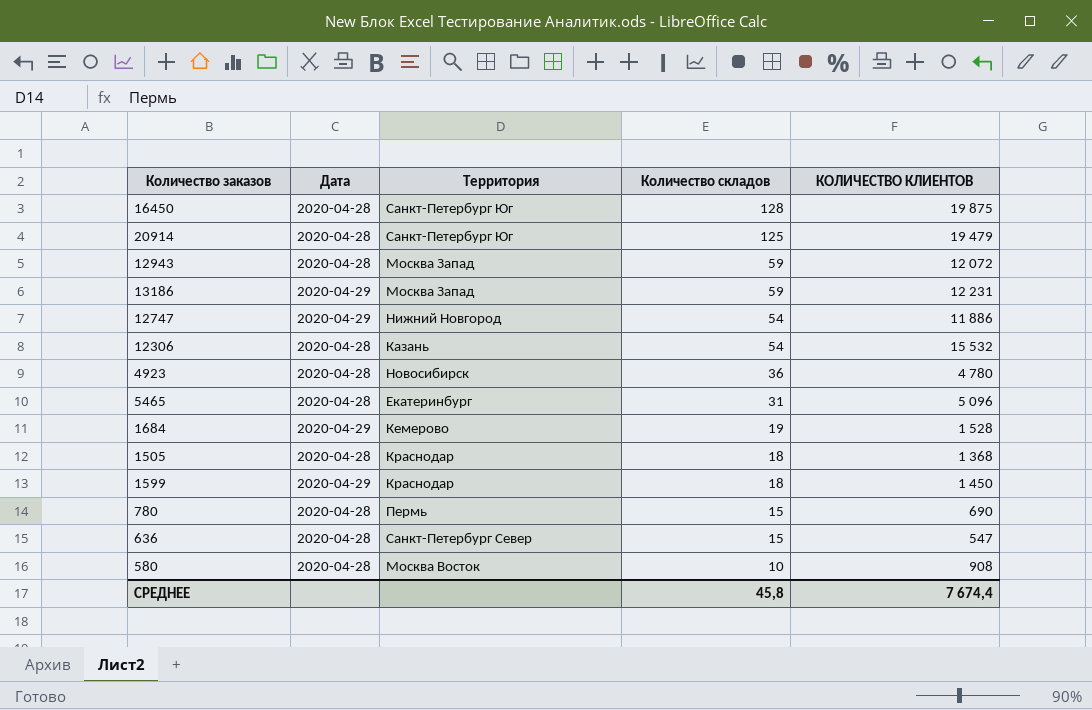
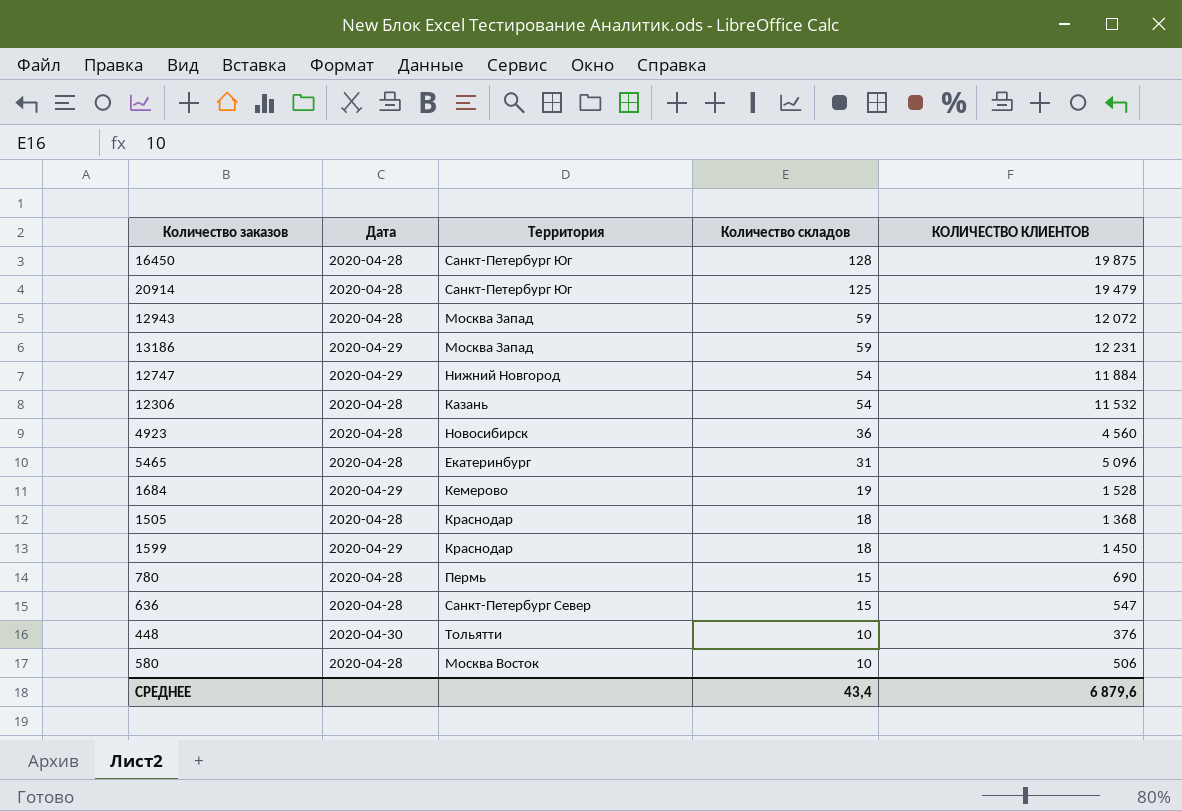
12747 | КОЛИЧЕСТВО КЛИЕНТОВ: 11 886 -> 11 884
12306 | КОЛИЧЕСТВО КЛИЕНТОВ: 15 532 -> 11 532
4923 | КОЛИЧЕСТВО КЛИЕНТОВ: 4 780 -> 4 560
row 448: none -> 2020-04-30 | Тольятти | 10 | 376
580 | КОЛИЧЕСТВО КЛИЕНТОВ: 908 -> 506
СРЕДНЕЕ | Количество складов: 45,8 -> 43,4
СРЕДНЕЕ | КОЛИЧЕСТВО КЛИЕНТОВ: 7 674,4 -> 6 879,6

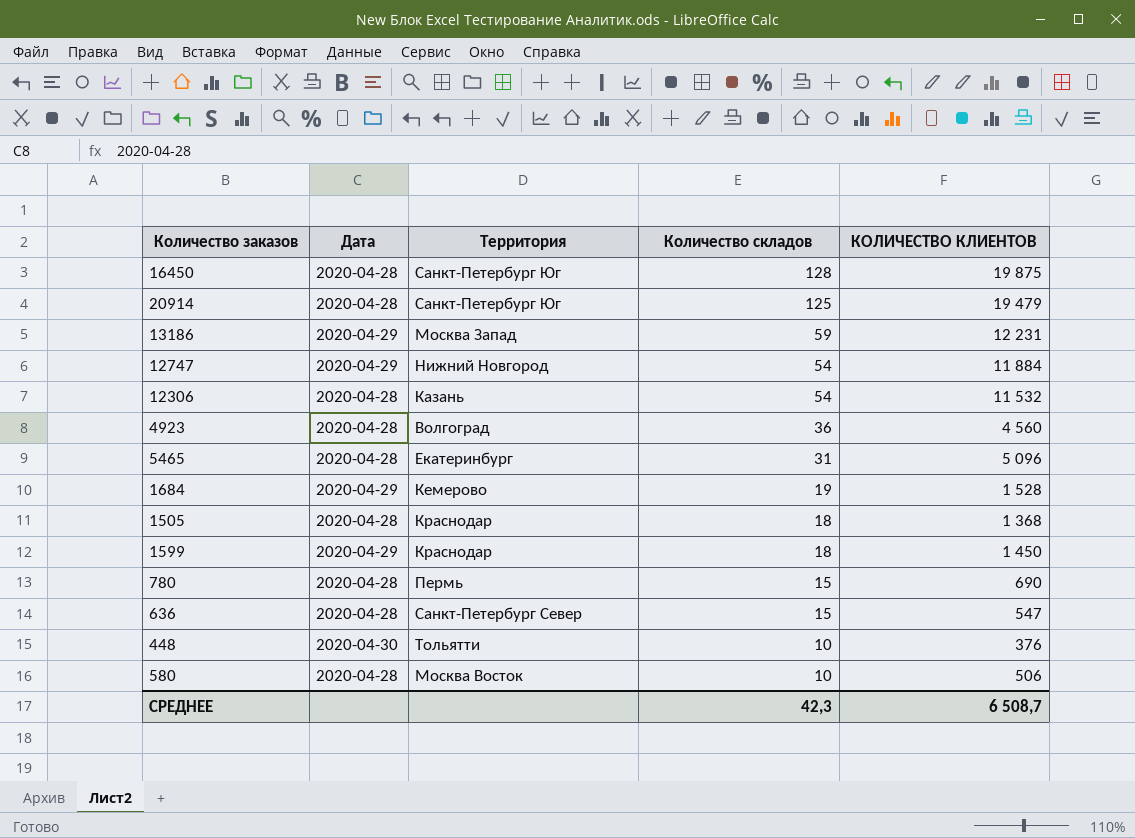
row 12943: 2020-04-28 | Москва Запад | 59 | 12 072 -> none
4923 | Территория: Новосибирск -> Волгоград
СРЕДНЕЕ | Количество складов: 43,4 -> 42,3
СРЕДНЕЕ | КОЛИЧЕСТВО КЛИЕНТОВ: 6 879,6 -> 6 508,7

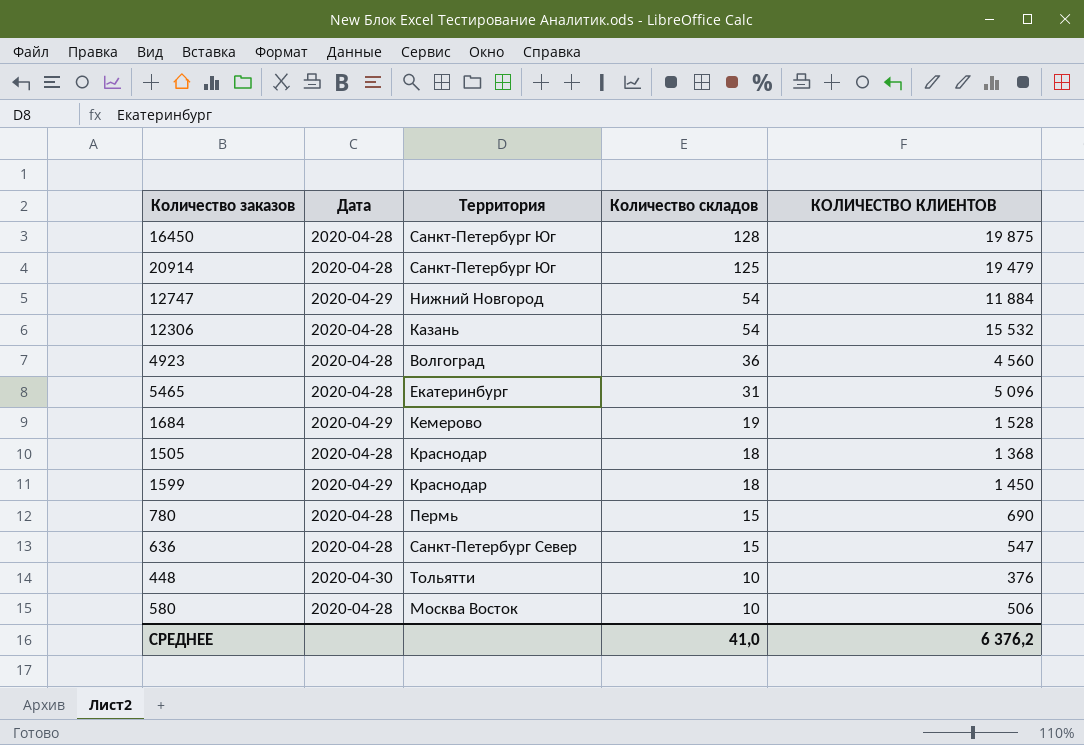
row 13186: 2020-04-29 | Москва Запад | 59 | 12 231 -> none
12306 | КОЛИЧЕСТВО КЛИЕНТОВ: 11 532 -> 15 532
СРЕДНЕЕ | Количество складов: 42,3 -> 41,0
СРЕДНЕЕ | КОЛИЧЕСТВО КЛИЕНТОВ: 6 508,7 -> 6 376,2

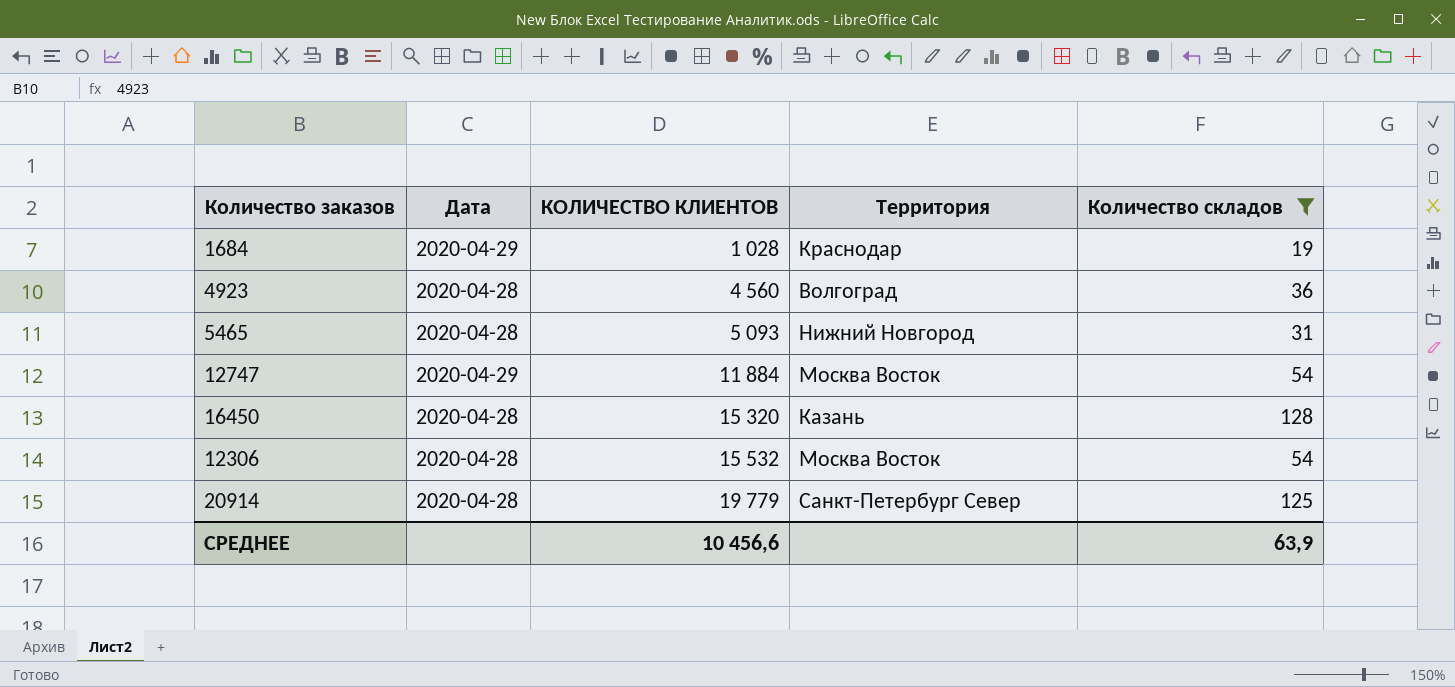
filter: none -> Количество складов >= 19
row order: Количество складов descending -> КОЛИЧЕСТВО КЛИЕНТОВ ascending
column КОЛИЧЕСТВО КЛИЕНТОВ | position: 5 -> 3
1684 | КОЛИЧЕСТВО КЛИЕНТОВ: 1 528 -> 1 028
1684 | Территория: Кемерово -> Краснодар
5465 | КОЛИЧЕСТВО КЛИЕНТОВ: 5 096 -> 5 093
5465 | Территория: Екатеринбург -> Нижний Новгород
12747 | Территория: Нижний Новгород -> Москва Восток
16450 | КОЛИЧЕСТВО КЛИЕНТОВ: 19 875 -> 15 320
16450 | Территория: Санкт-Петербург Юг -> Казань
12306 | Территория: Казань -> Москва Восток
20914 | КОЛИЧЕСТВО КЛИЕНТОВ: 19 479 -> 19 779
20914 | Территория: Санкт-Петербург Юг -> Санкт-Петербург Север
СРЕДНЕЕ | КОЛИЧЕСТВО КЛИЕНТОВ: 6 376,2 -> 10 456,6
СРЕДНЕЕ | Количество складов: 41,0 -> 63,9

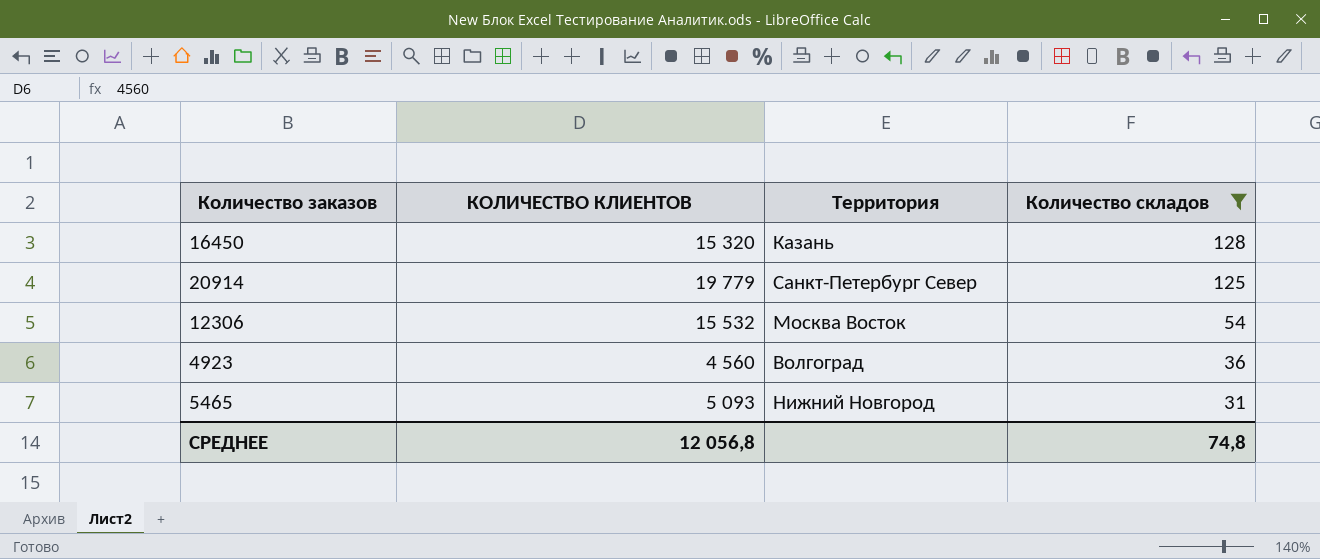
row order: КОЛИЧЕСТВО КЛИЕНТОВ ascending -> Количество складов descending
column Дата | position: 2 -> none
row 1684: 2020-04-29 | 1 028 | Краснодар | 19 -> none
row 12747: 2020-04-29 | 11 884 | Москва Восток | 54 -> none
СРЕДНЕЕ | КОЛИЧЕСТВО КЛИЕНТОВ: 10 456,6 -> 12 056,8
СРЕДНЕЕ | Количество складов: 63,9 -> 74,8

